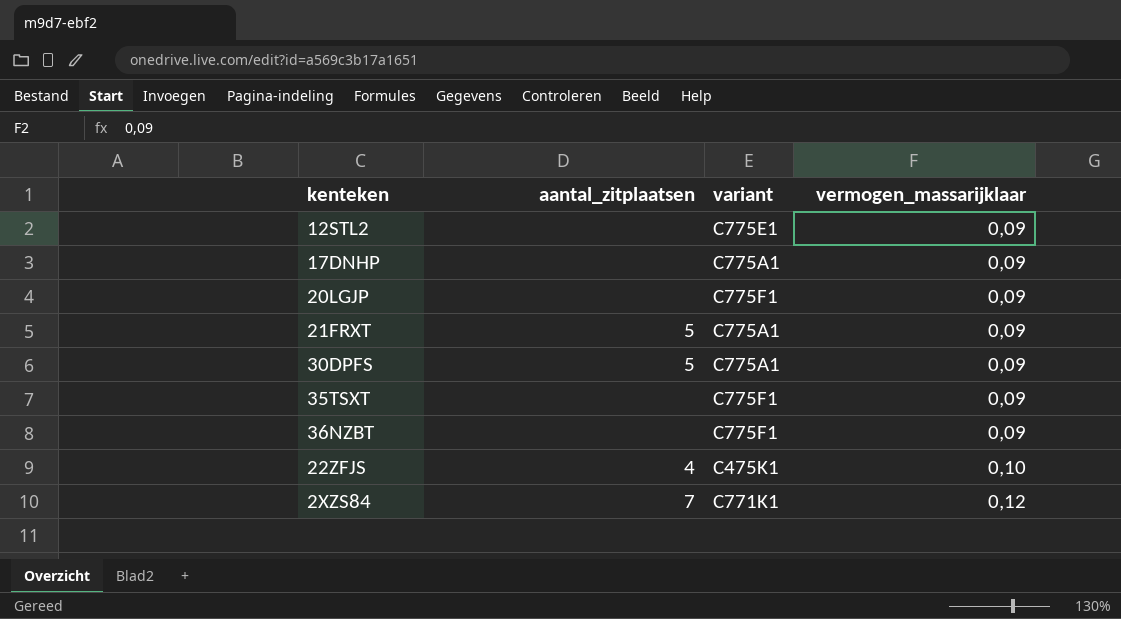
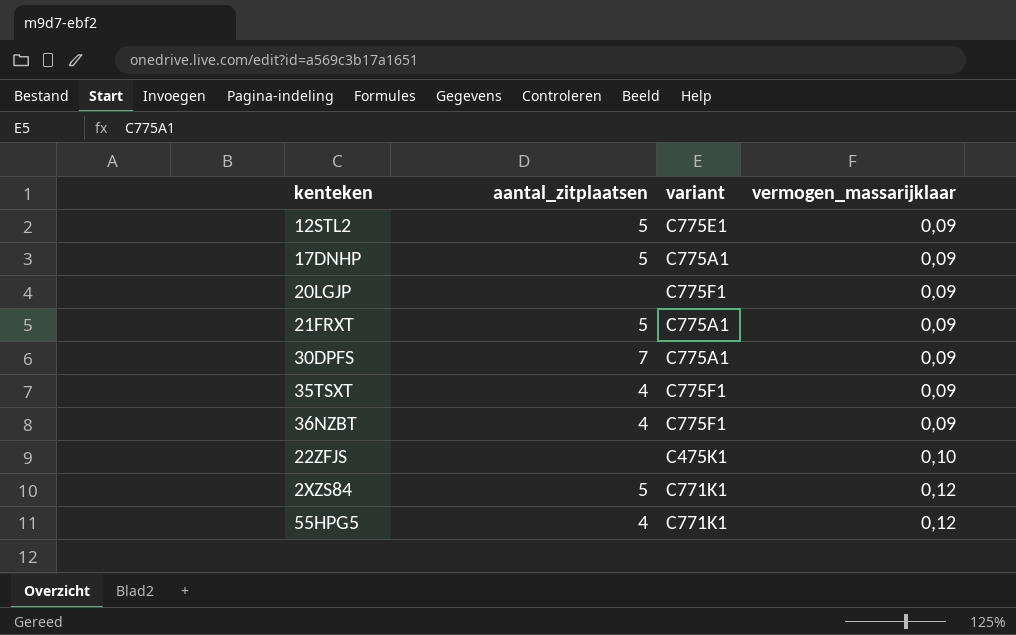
12STL2 | aantal_zitplaatsen: none -> 5
17DNHP | aantal_zitplaatsen: none -> 5
30DPFS | aantal_zitplaatsen: 5 -> 7
35TSXT | aantal_zitplaatsen: none -> 4
36NZBT | aantal_zitplaatsen: none -> 4
22ZFJS | aantal_zitplaatsen: 4 -> none
2XZS84 | aantal_zitplaatsen: 7 -> 5
row 55HPG5: none -> 4 | C771K1 | 0,12

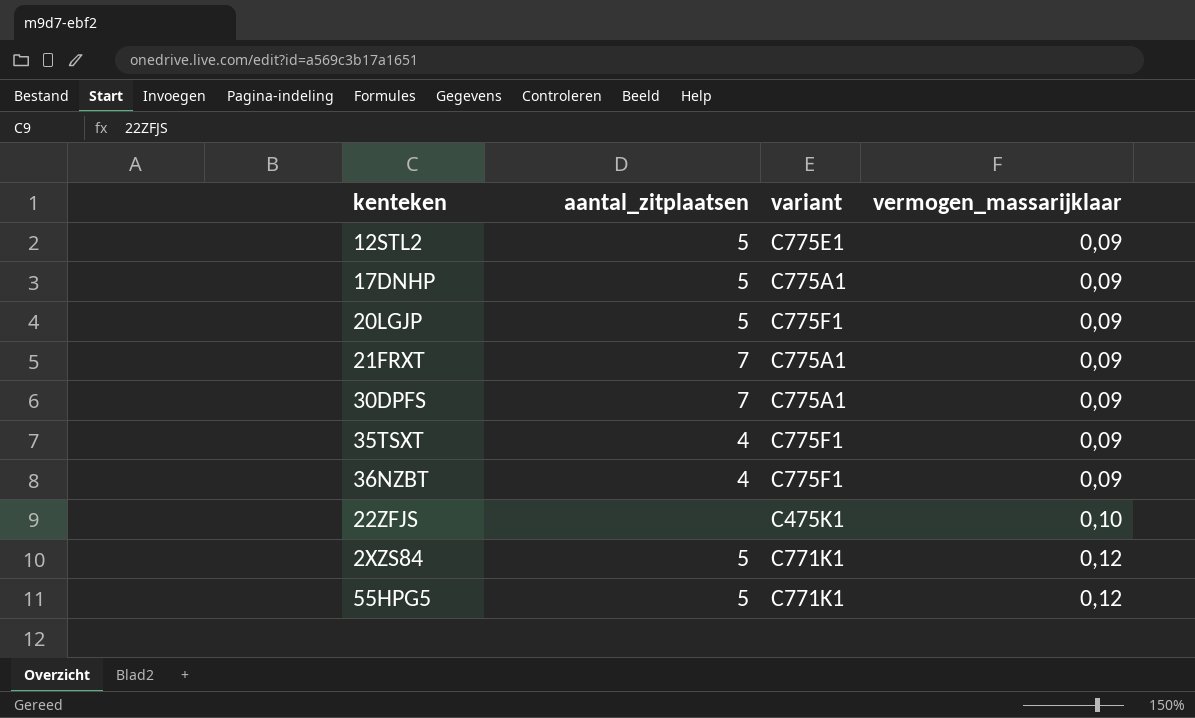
20LGJP | aantal_zitplaatsen: none -> 5
21FRXT | aantal_zitplaatsen: 5 -> 7
55HPG5 | aantal_zitplaatsen: 4 -> 5

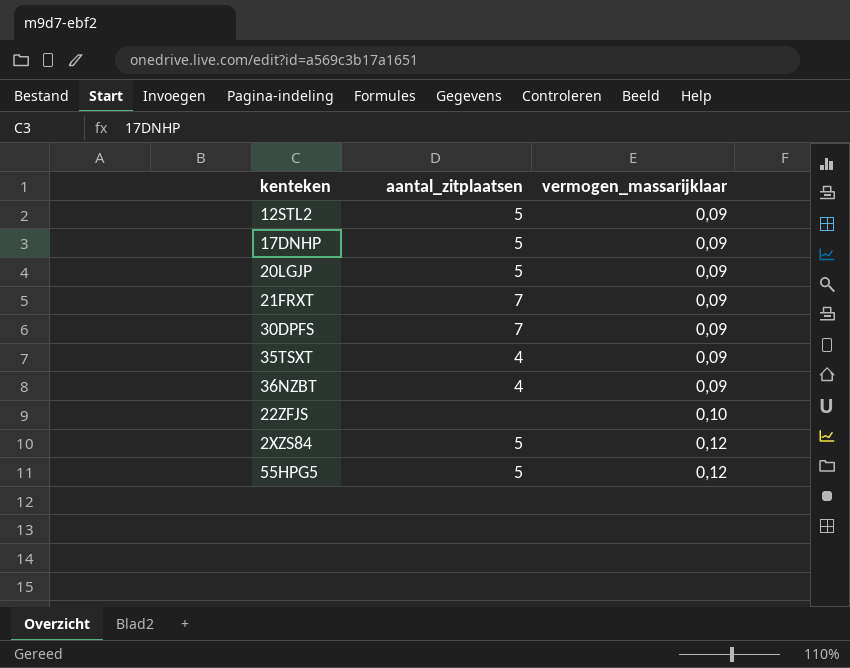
column variant | position: 3 -> none

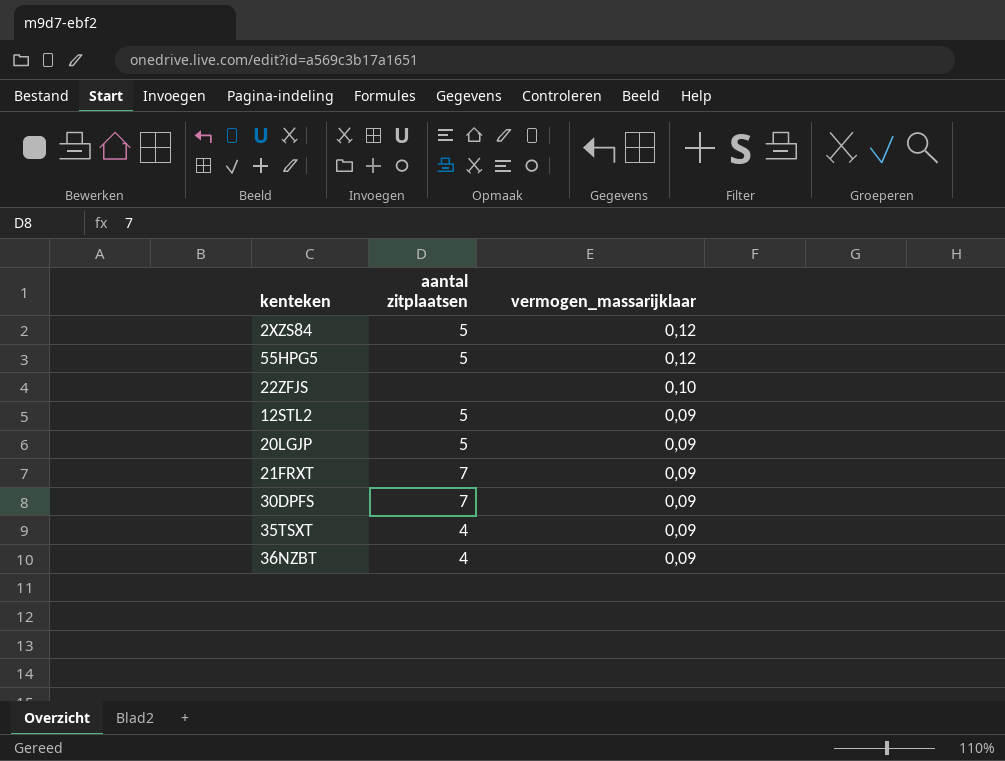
row order: vermogen_massarijklaar ascending -> vermogen_massarijklaar descending
column name: aantal_zitplaatsen -> aantal zitplaatsen
row 17DNHP: 5 | 0,09 -> none

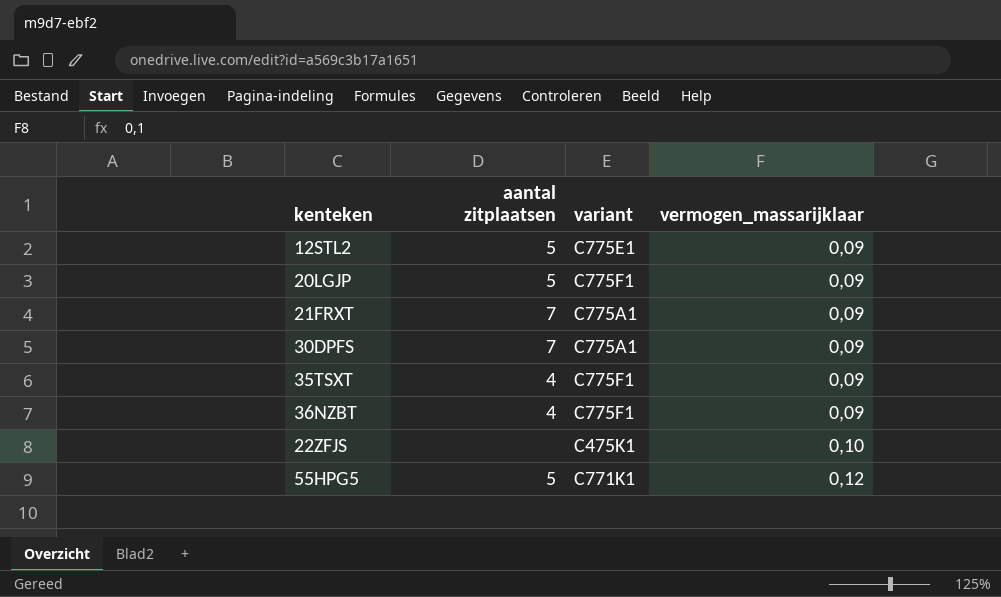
row order: vermogen_massarijklaar descending -> vermogen_massarijklaar ascending
column variant | position: none -> 3
row 2XZS84: 5 | 0,12 -> none

